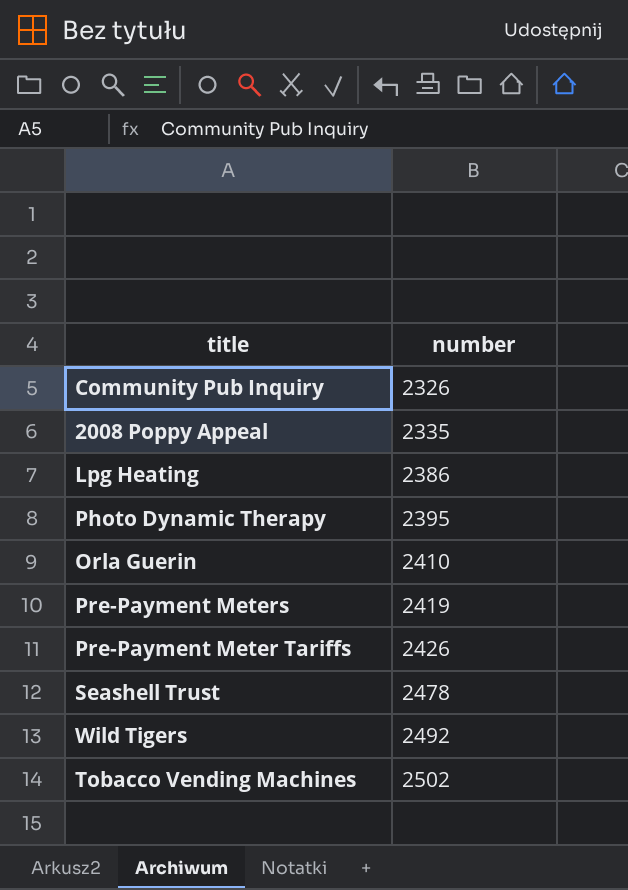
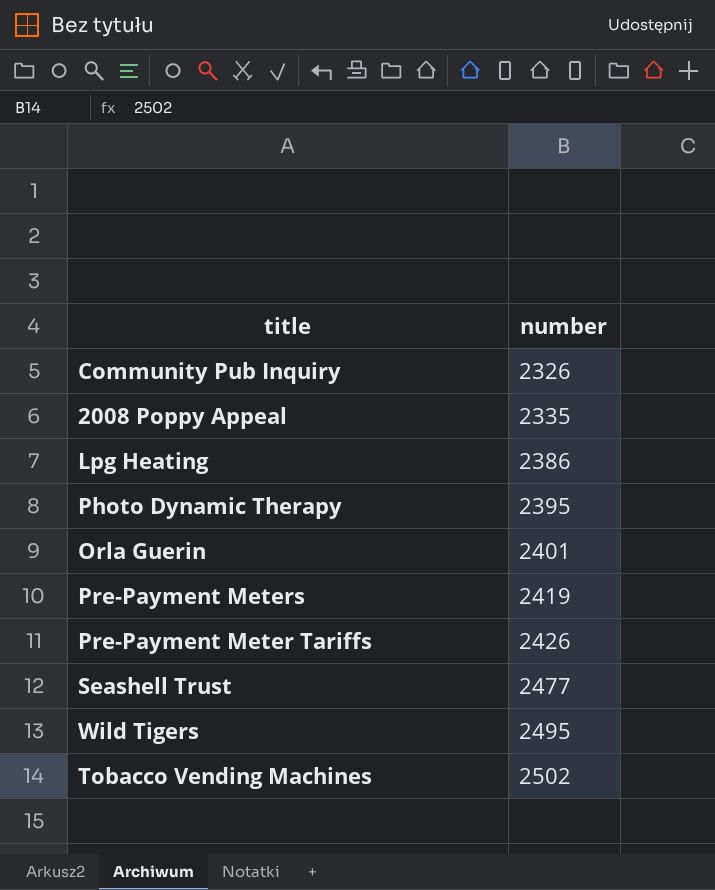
Orla Guerin | number: 2410 -> 2401
Seashell Trust | number: 2478 -> 2477
Wild Tigers | number: 2492 -> 2495

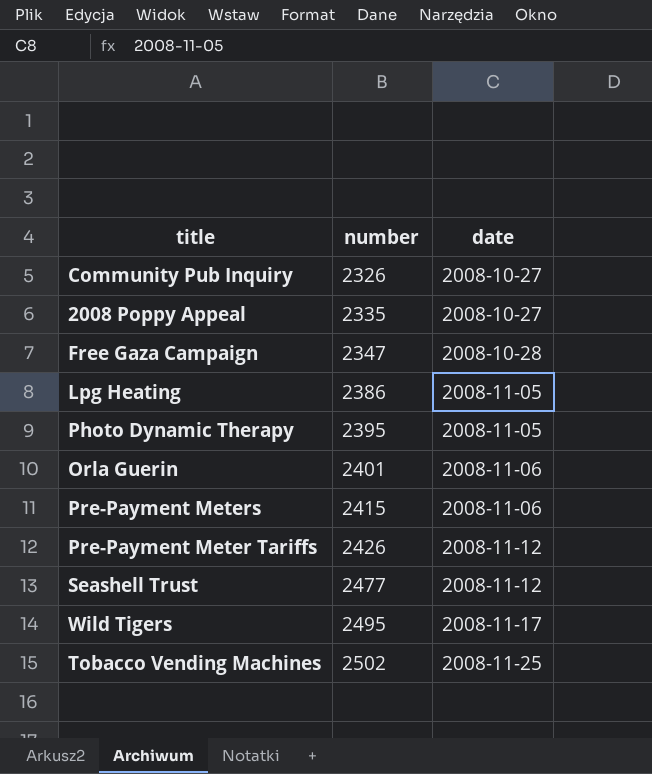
column date | position: none -> 3
row Free Gaza Campaign: none -> 2347 | 2008-10-28
Pre-Payment Meters | number: 2419 -> 2415

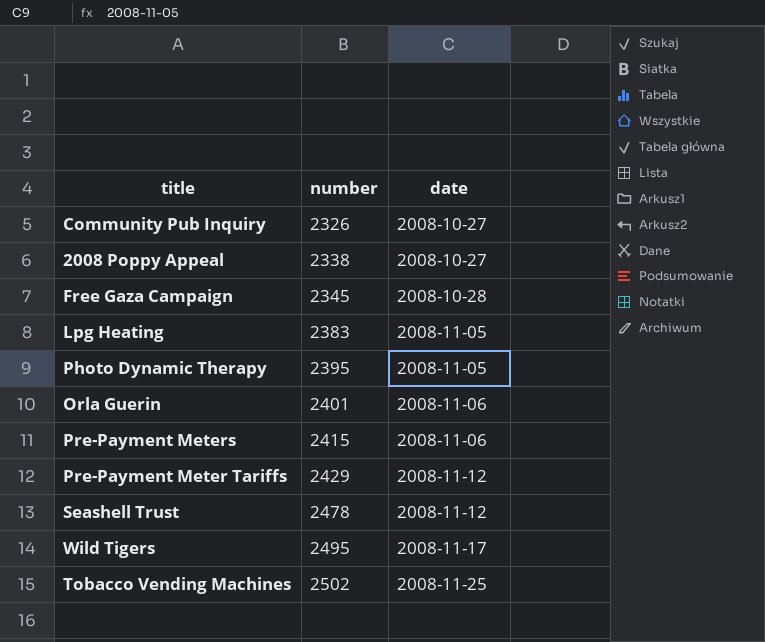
2008 Poppy Appeal | number: 2335 -> 2338
Free Gaza Campaign | number: 2347 -> 2345
Lpg Heating | number: 2386 -> 2383
Pre-Payment Meter Tariffs | number: 2426 -> 2429
Seashell Trust | number: 2477 -> 2478

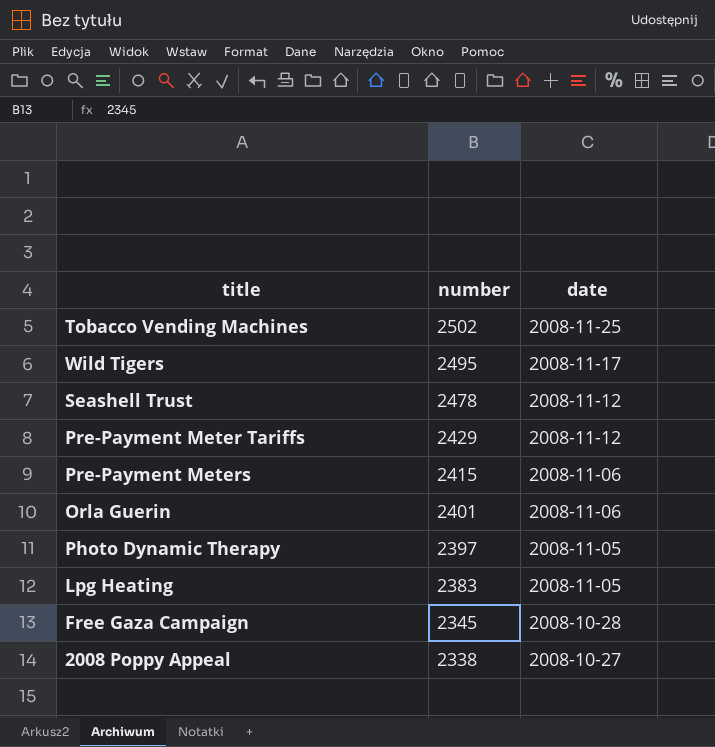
row order: number ascending -> number descending
row Community Pub Inquiry: 2326 | 2008-10-27 -> none
Photo Dynamic Therapy | number: 2395 -> 2397

